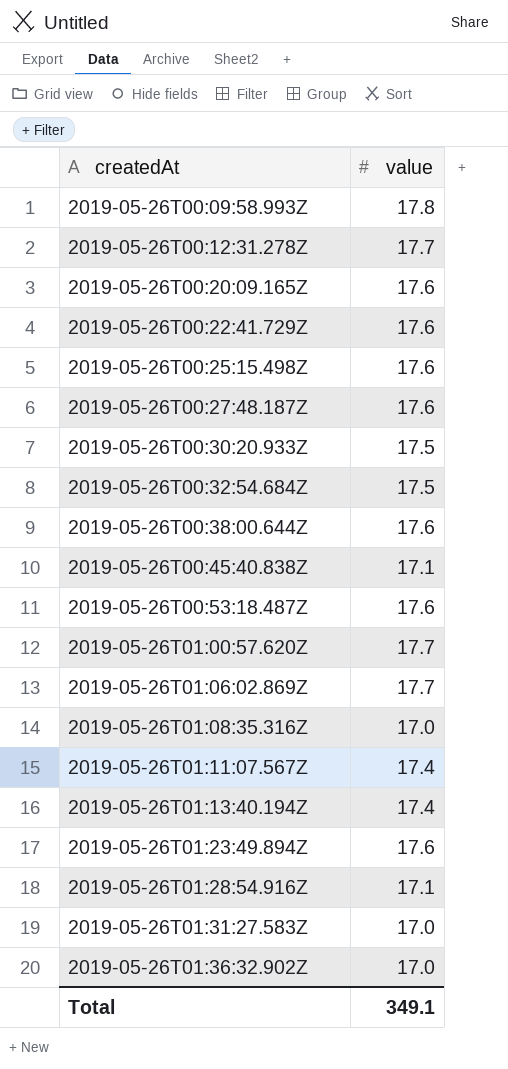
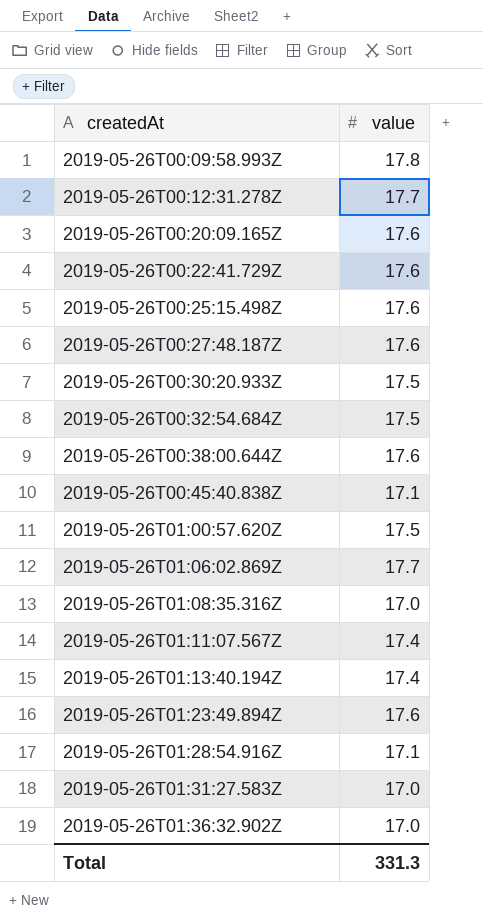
row 2019-05-26T00:53:18.487Z: 17.6 -> none
2019-05-26T01:00:57.620Z | value: 17.7 -> 17.5
Total | value: 349.1 -> 331.3

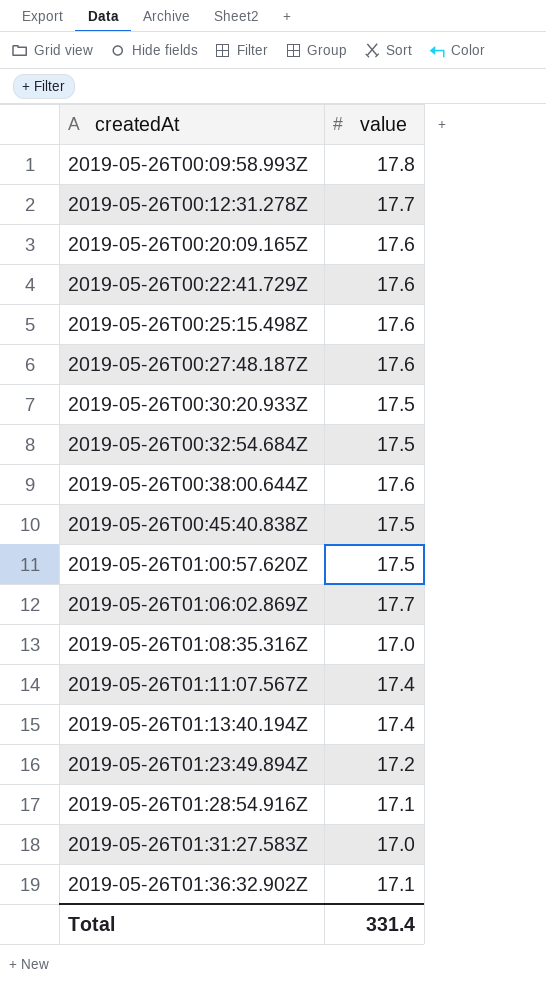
2019-05-26T00:45:40.838Z | value: 17.1 -> 17.5
2019-05-26T01:23:49.894Z | value: 17.6 -> 17.2
2019-05-26T01:36:32.902Z | value: 17.0 -> 17.1
Total | value: 331.3 -> 331.4

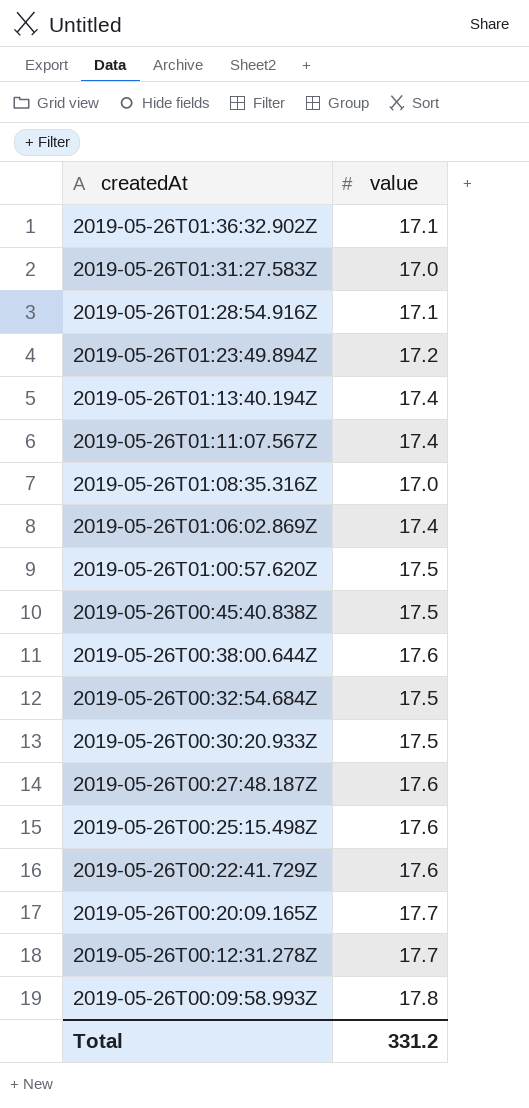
row order: createdAt ascending -> createdAt descending
2019-05-26T01:06:02.869Z | value: 17.7 -> 17.4
2019-05-26T00:20:09.165Z | value: 17.6 -> 17.7
Total | value: 331.4 -> 331.2

